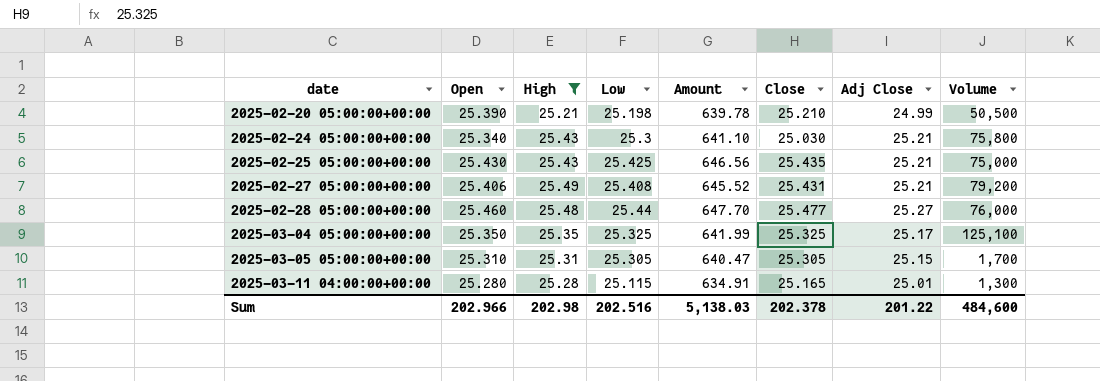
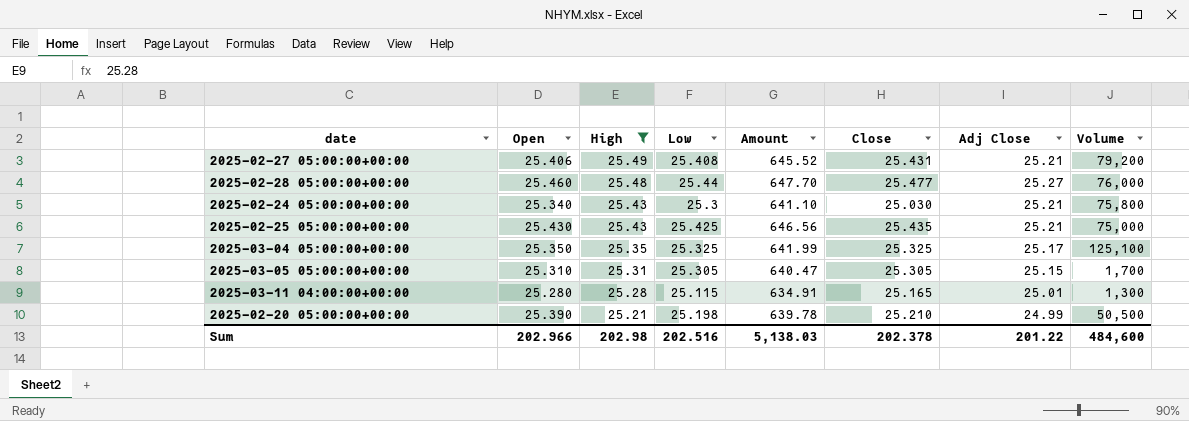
row order: date ascending -> High descending

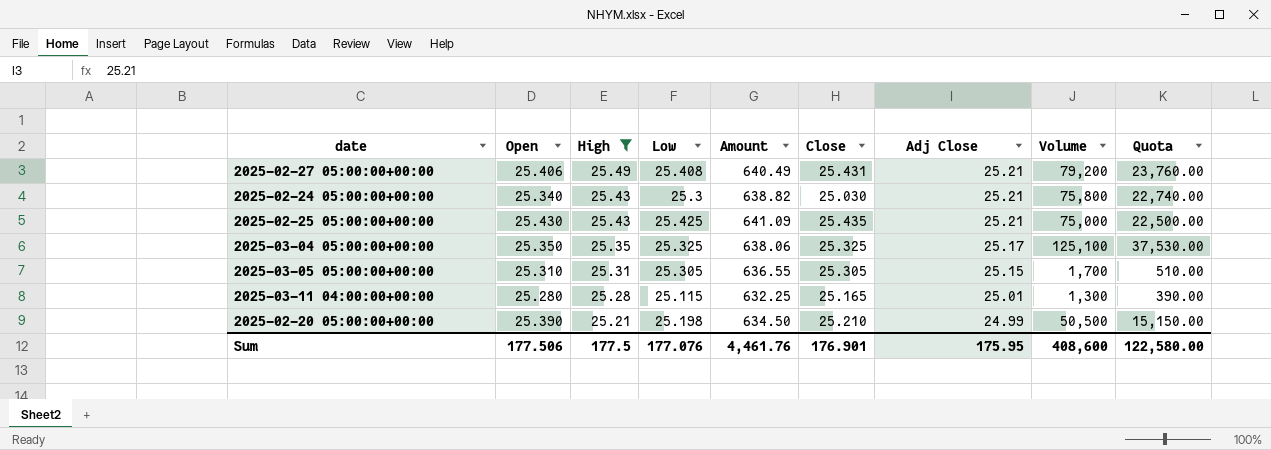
column Amount | formula: [Open] * [Low] -> [Open] * [Adj Close]
column Quota | formula: none -> [Volume] * 0.3
row 2025-02-28 05:00:00+00:00: 25.460 | 25.48 | 25.44 | 647.70 | 25.477 | 25.27 | 76,000 -> none
Sum | Open: 202.966 -> 177.506
Sum | High: 202.98 -> 177.5
Sum | Low: 202.516 -> 177.076
Sum | Amount: 5,138.03 -> 4,461.76
Sum | Close: 202.378 -> 176.901
Sum | Adj Close: 201.22 -> 175.95
Sum | Volume: 484,600 -> 408,600

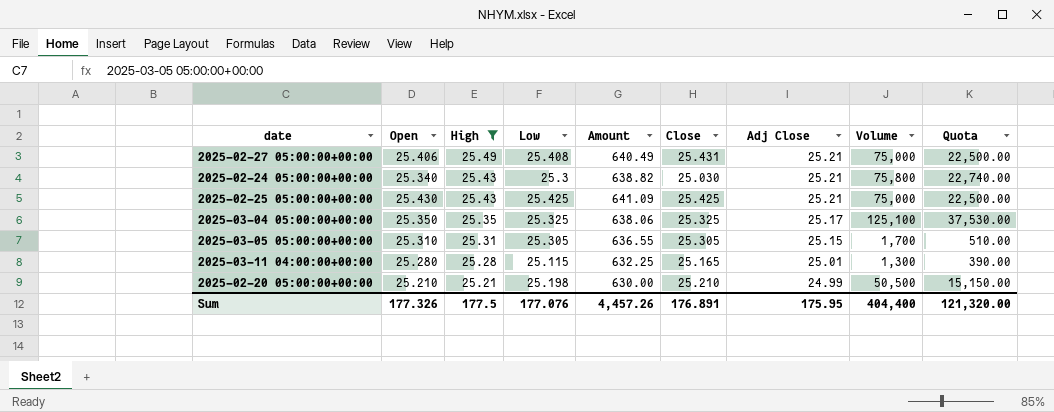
2025-02-27 05:00:00+00:00 | Volume: 79,200 -> 75,000
2025-02-27 05:00:00+00:00 | Quota: 23,760.00 -> 22,500.00
2025-02-25 05:00:00+00:00 | Close: 25.435 -> 25.425
2025-02-20 05:00:00+00:00 | Open: 25.390 -> 25.210
2025-02-20 05:00:00+00:00 | Amount: 634.50 -> 630.00
Sum | Open: 177.506 -> 177.326
Sum | Amount: 4,461.76 -> 4,457.26
Sum | Close: 176.901 -> 176.891
Sum | Volume: 408,600 -> 404,400
Sum | Quota: 122,580.00 -> 121,320.00

